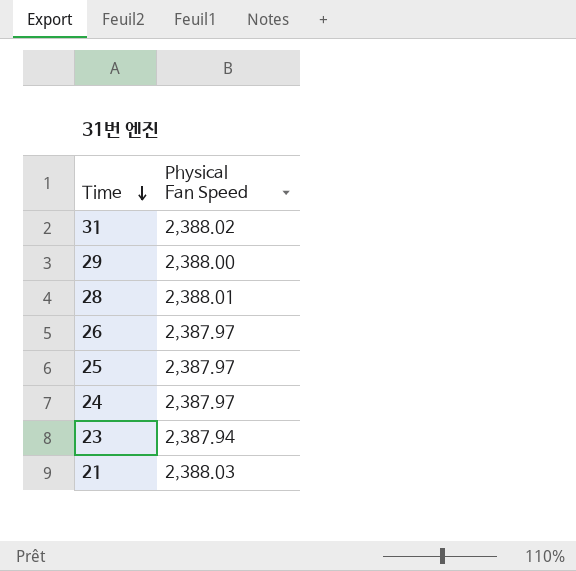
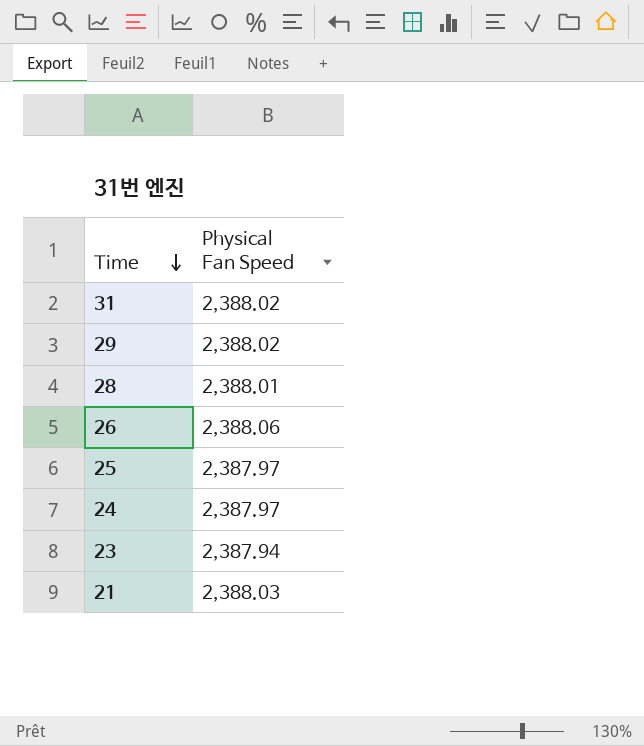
29 | Physical Fan Speed: 2,388.00 -> 2,388.02
26 | Physical Fan Speed: 2,387.97 -> 2,388.06

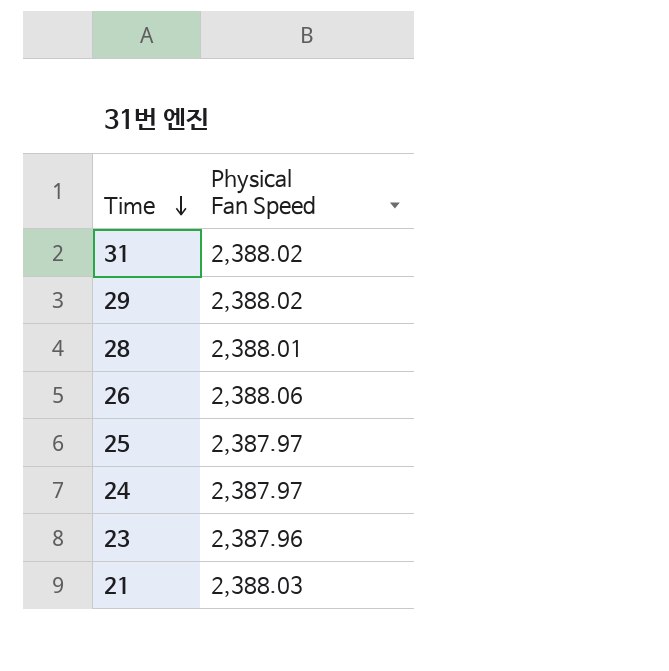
23 | Physical Fan Speed: 2,387.94 -> 2,387.96

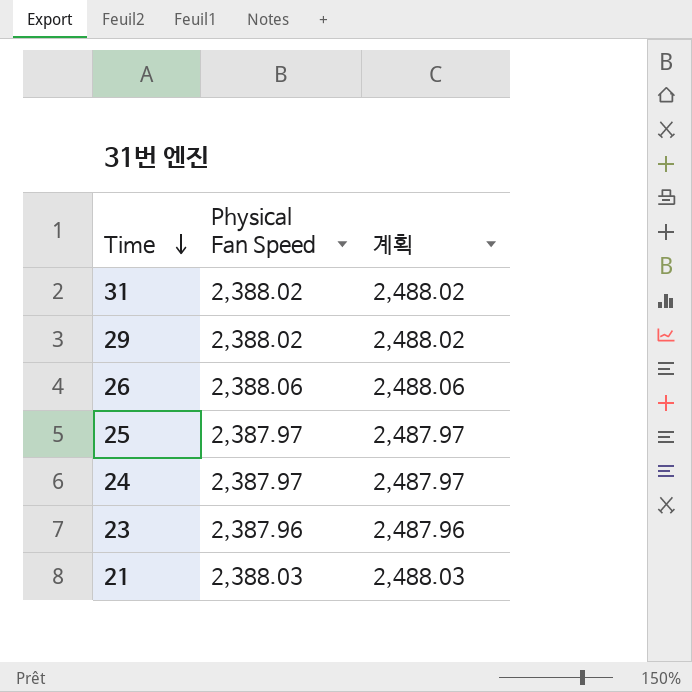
column 계획 | formula: none -> [Physical Fan Speed] + 100
row 28: 2,388.01 -> none

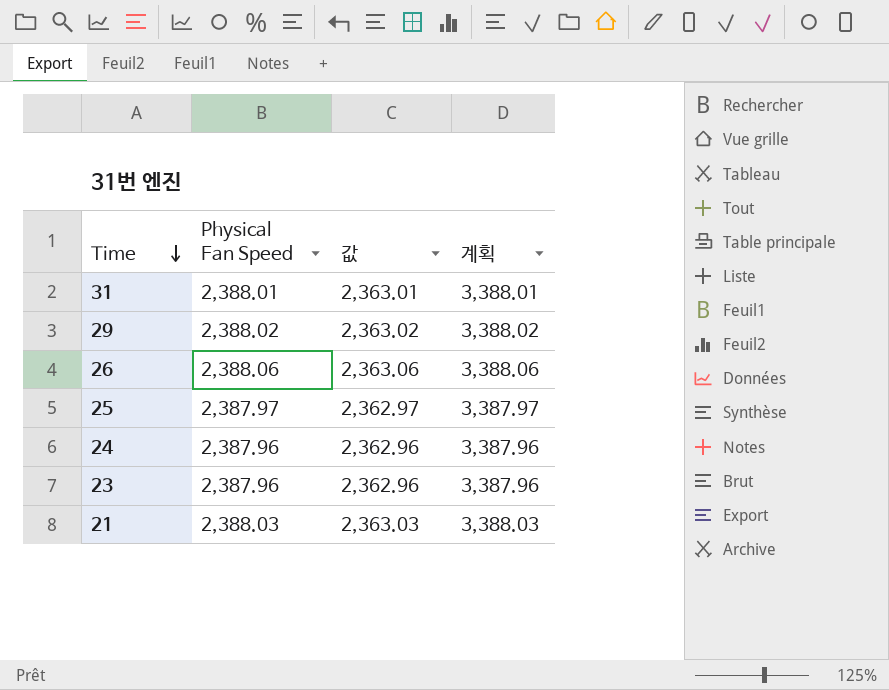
column 값 | formula: none -> [Physical Fan Speed] - 25
column 계획 | formula: [Physical Fan Speed] + 100 -> [Physical Fan Speed] + 1000
31 | Physical Fan Speed: 2,388.02 -> 2,388.01
24 | Physical Fan Speed: 2,387.97 -> 2,387.96

